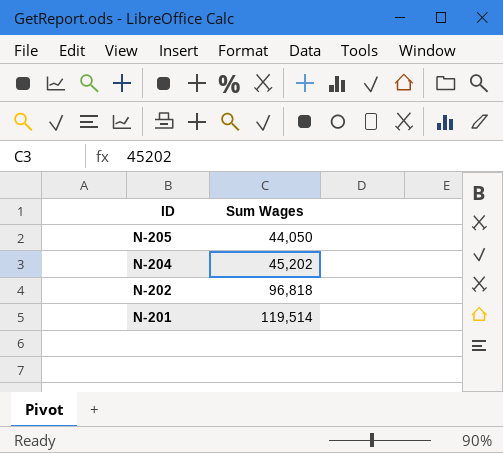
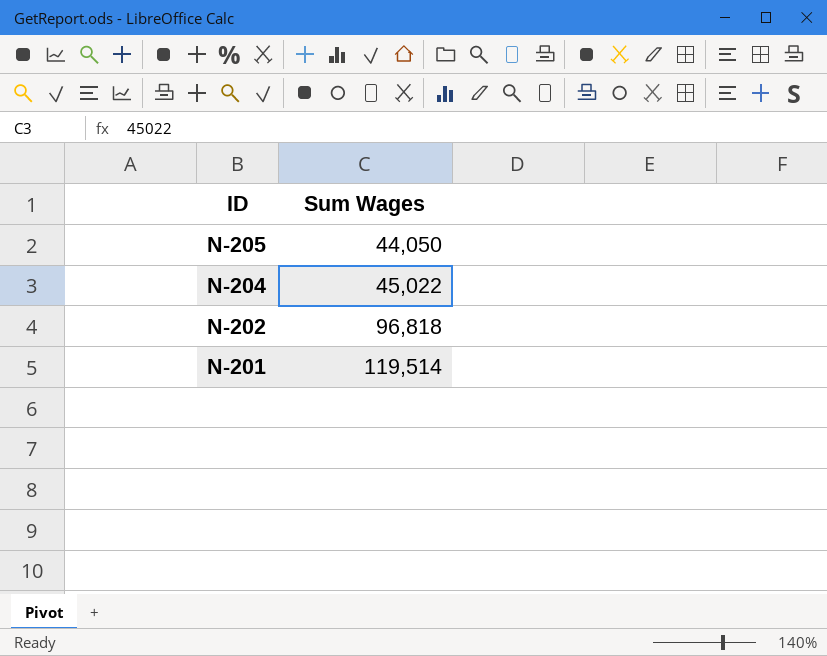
N-204 | Sum Wages: 45,202 -> 45,022

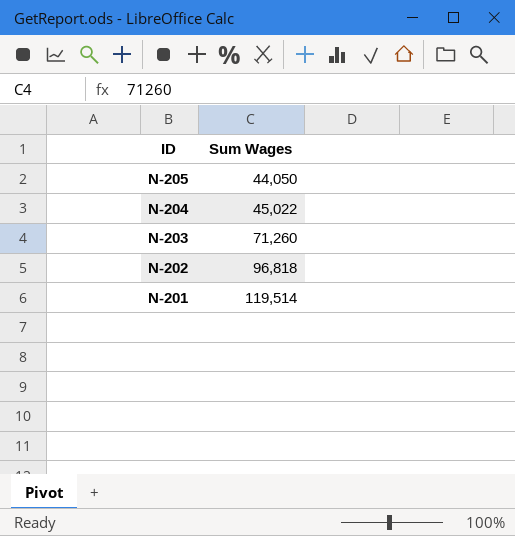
row N-203: none -> 71,260

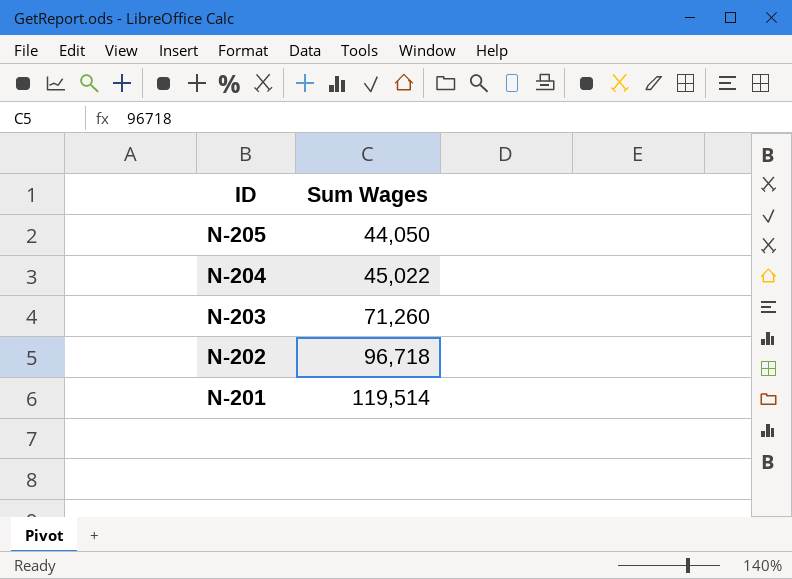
N-202 | Sum Wages: 96,818 -> 96,718

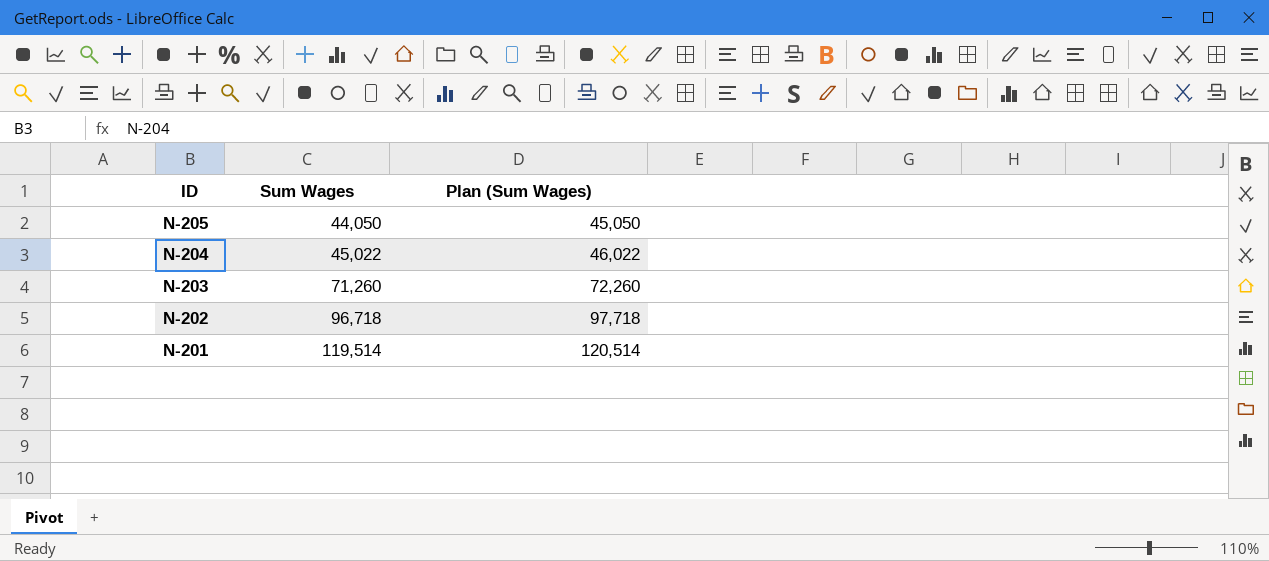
column Plan (Sum Wages) | formula: none -> [Sum Wages] + 1000

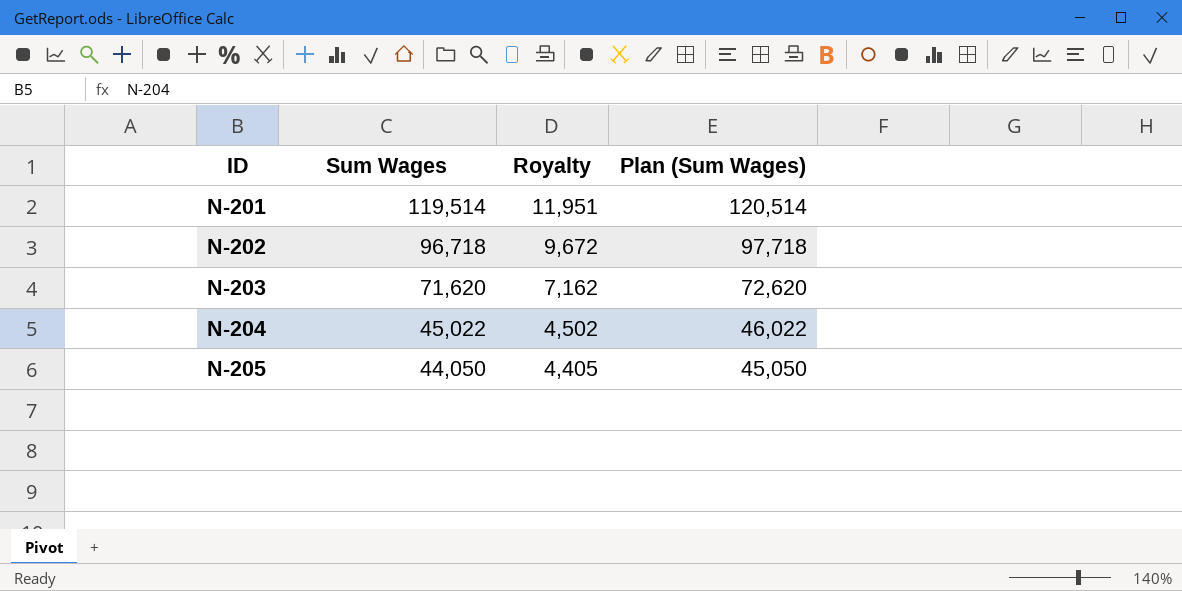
row order: ID descending -> ID ascending
column Royalty | formula: none -> [Sum Wages] * 0.1
N-203 | Sum Wages: 71,260 -> 71,620
N-203 | Plan (Sum Wages): 72,260 -> 72,620

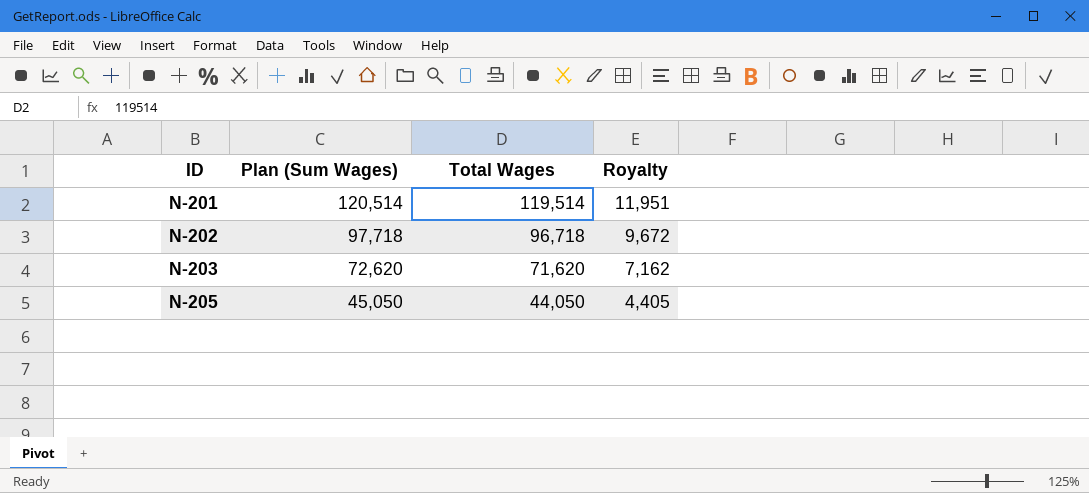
column Plan (Sum Wages) | position: 4 -> 2
column name: Sum Wages -> Total Wages
row N-204: 45,022 | 4,502 | 46,022 -> none

